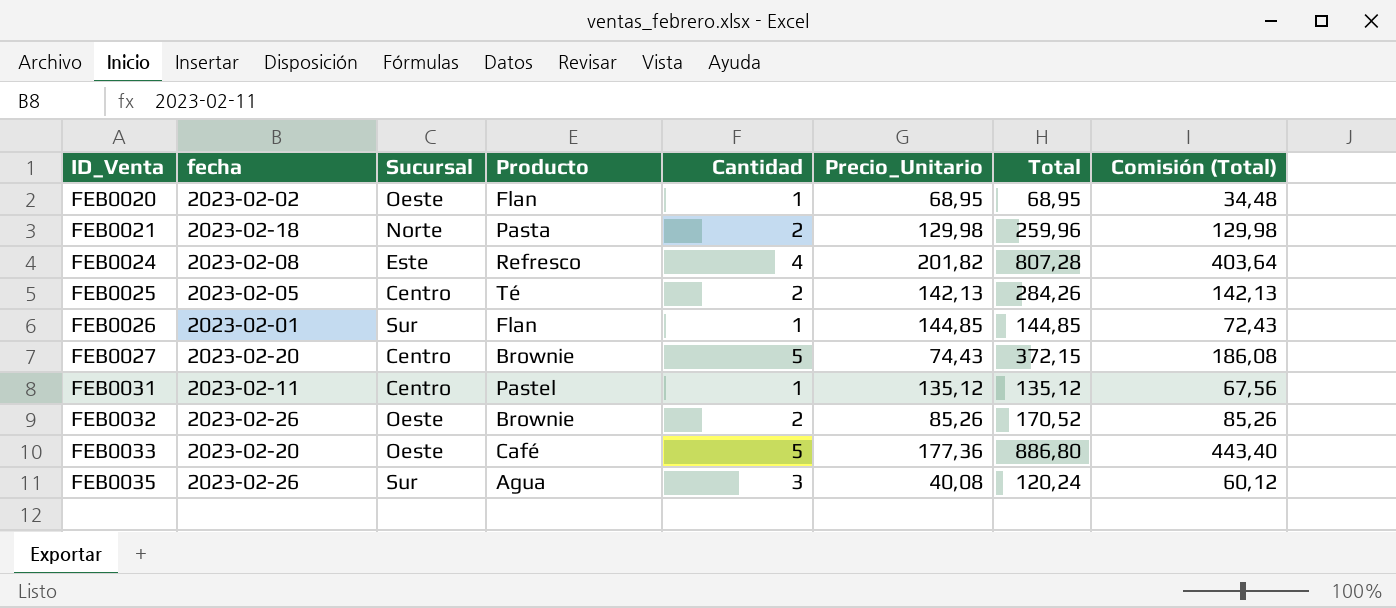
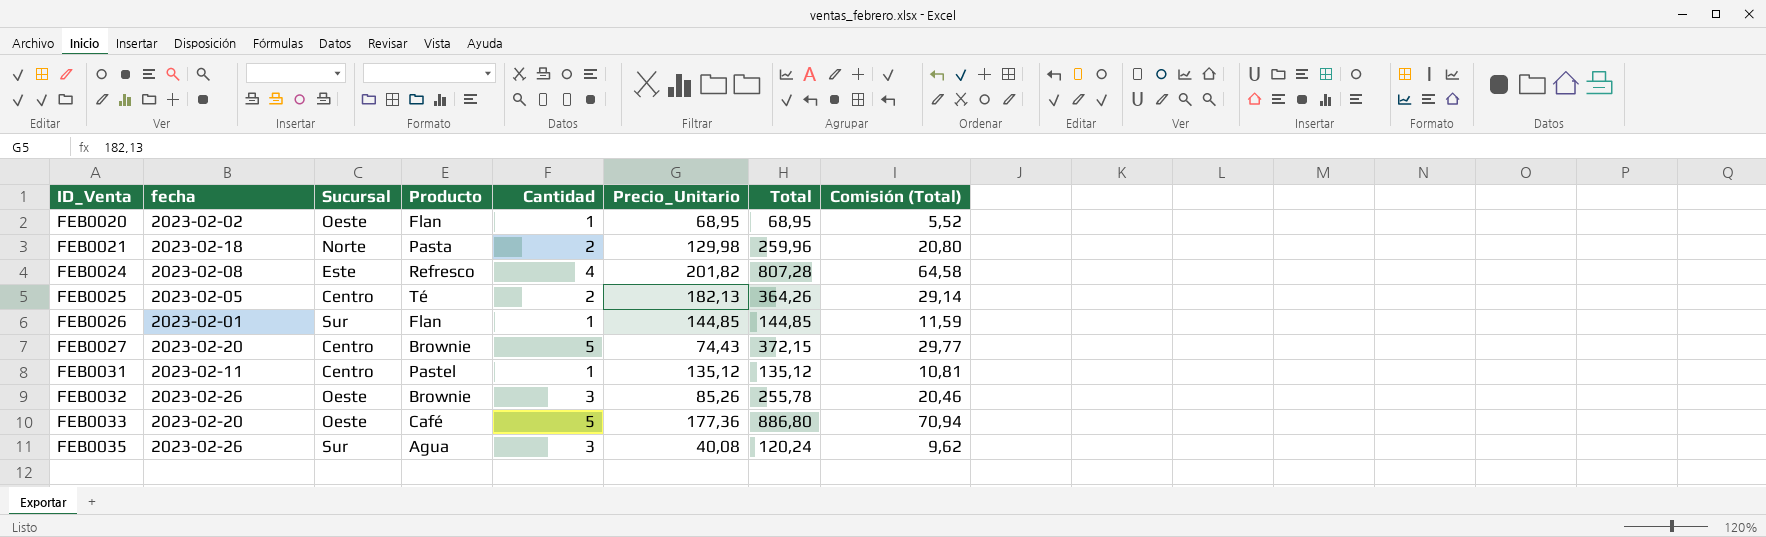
column Comisión (Total) | formula: [Total] * 0,5 -> [Total] * 0,08
FEB0025 | Precio_Unitario: 142,13 -> 182,13
FEB0025 | Total: 284,26 -> 364,26
FEB0032 | Cantidad: 2 -> 3
FEB0032 | Total: 170,52 -> 255,78

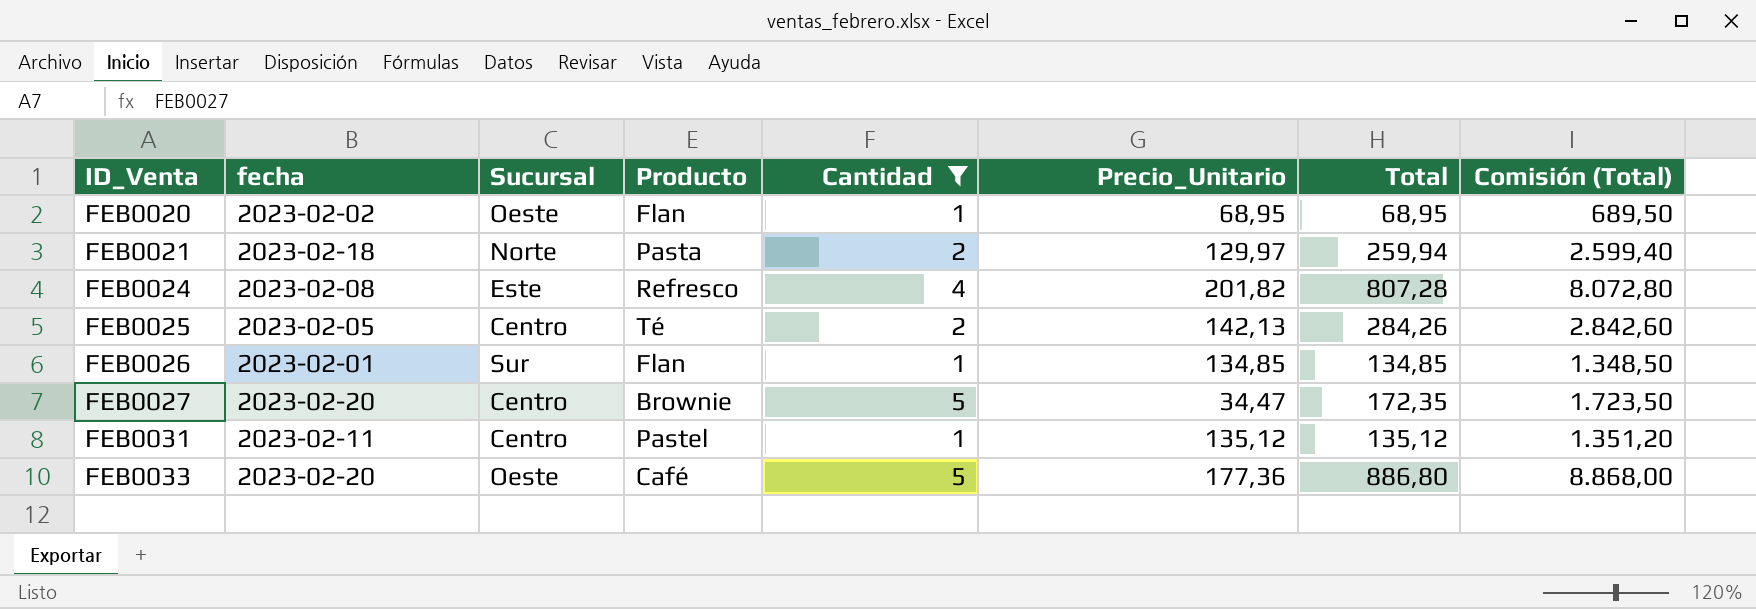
filter: none -> Cantidad != 3
column Comisión (Total) | formula: [Total] * 0,08 -> [Total] * 10
FEB0021 | Precio_Unitario: 129,98 -> 129,97
FEB0021 | Total: 259,96 -> 259,94
FEB0025 | Precio_Unitario: 182,13 -> 142,13
FEB0025 | Total: 364,26 -> 284,26
FEB0026 | Precio_Unitario: 144,85 -> 134,85
FEB0026 | Total: 144,85 -> 134,85
FEB0027 | Precio_Unitario: 74,43 -> 34,47
FEB0027 | Total: 372,15 -> 172,35

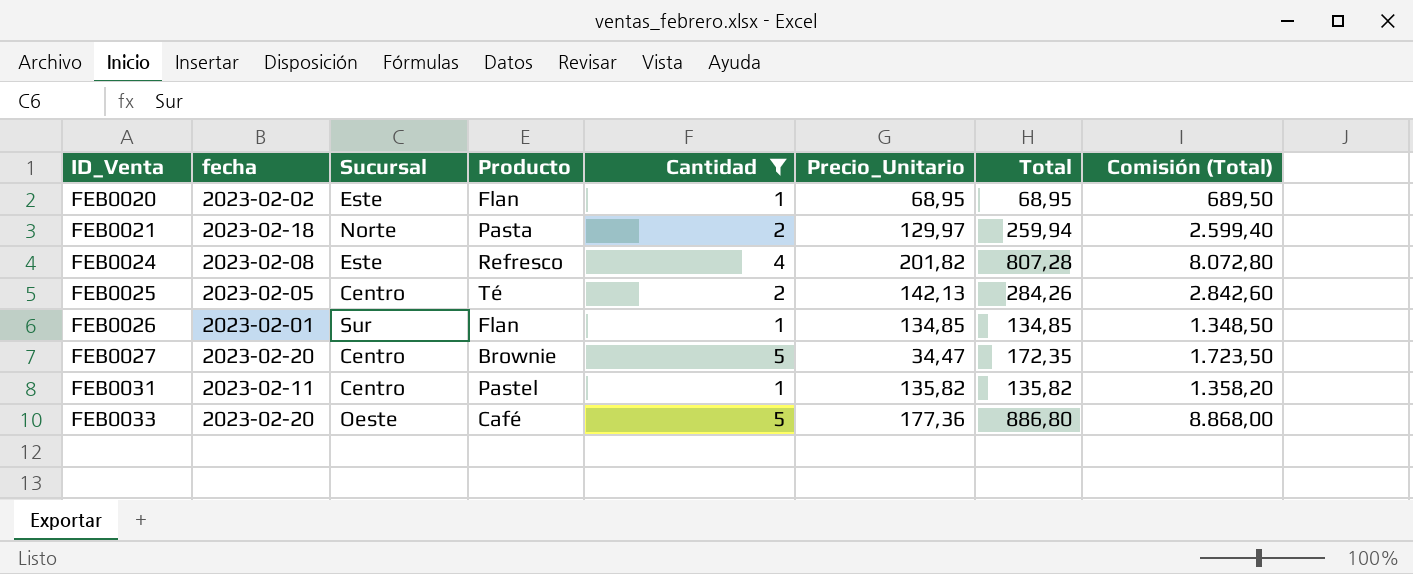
FEB0020 | Sucursal: Oeste -> Este
FEB0031 | Precio_Unitario: 135,12 -> 135,82
FEB0031 | Total: 135,12 -> 135,82
FEB0031 | Comisión (Total): 1.351,20 -> 1.358,20

